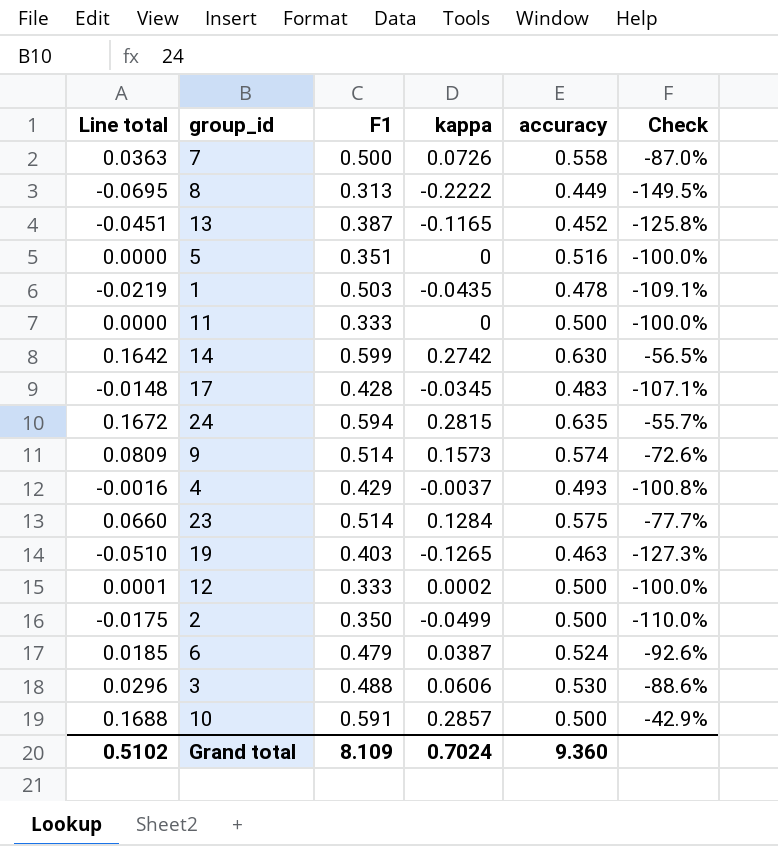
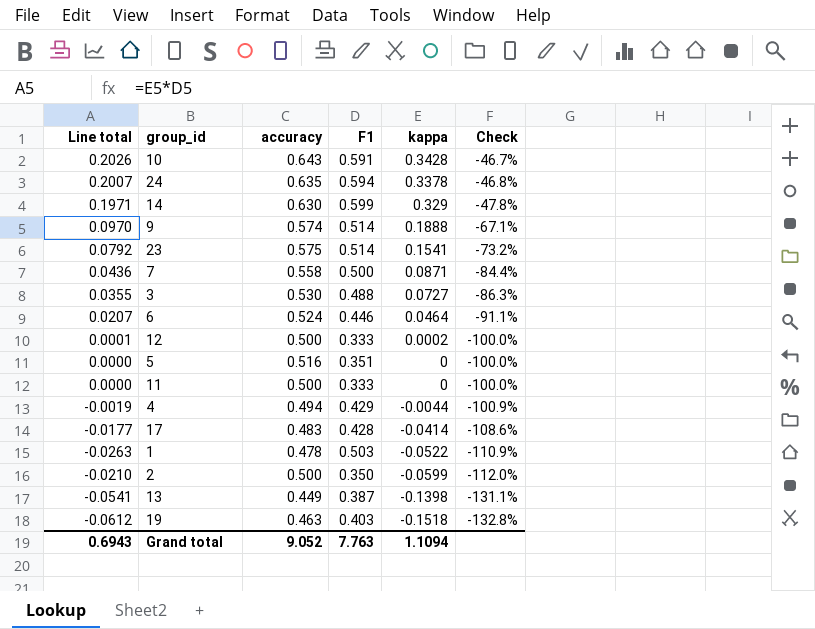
row order: none -> kappa descending
column accuracy | position: 5 -> 3
row 8: -0.0695 | 0.313 | -0.2222 | 0.449 | -149.5% -> none
10 | Line total: 0.1688 -> 0.2026
10 | accuracy: 0.500 -> 0.643
10 | kappa: 0.2857 -> 0.3428
10 | Check: -42.9% -> -46.7%
24 | Line total: 0.1672 -> 0.2007
24 | kappa: 0.2815 -> 0.3378
24 | Check: -55.7% -> -46.8%
14 | Line total: 0.1642 -> 0.1971
14 | kappa: 0.2742 -> 0.329
14 | Check: -56.5% -> -47.8%
9 | Line total: 0.0809 -> 0.0970
9 | kappa: 0.1573 -> 0.1888
9 | Check: -72.6% -> -67.1%
23 | Line total: 0.0660 -> 0.0792
23 | kappa: 0.1284 -> 0.1541
23 | Check: -77.7% -> -73.2%
7 | Line total: 0.0363 -> 0.0436
7 | kappa: 0.0726 -> 0.0871
7 | Check: -87.0% -> -84.4%
3 | Line total: 0.0296 -> 0.0355
3 | kappa: 0.0606 -> 0.0727
3 | Check: -88.6% -> -86.3%
6 | Line total: 0.0185 -> 0.0207
6 | F1: 0.479 -> 0.446
6 | kappa: 0.0387 -> 0.0464
6 | Check: -92.6% -> -91.1%
4 | Line total: -0.0016 -> -0.0019
4 | accuracy: 0.493 -> 0.494
4 | kappa: -0.0037 -> -0.0044
4 | Check: -100.8% -> -100.9%
17 | Line total: -0.0148 -> -0.0177
17 | kappa: -0.0345 -> -0.0414
17 | Check: -107.1% -> -108.6%
1 | Line total: -0.0219 -> -0.0263
1 | kappa: -0.0435 -> -0.0522
1 | Check: -109.1% -> -110.9%
2 | Line total: -0.0175 -> -0.0210
2 | kappa: -0.0499 -> -0.0599
2 | Check: -110.0% -> -112.0%
13 | Line total: -0.0451 -> -0.0541
13 | accuracy: 0.452 -> 0.449
13 | kappa: -0.1165 -> -0.1398
13 | Check: -125.8% -> -131.1%
19 | Line total: -0.0510 -> -0.0612
19 | kappa: -0.1265 -> -0.1518
19 | Check: -127.3% -> -132.8%
Grand total | Line total: 0.5102 -> 0.6943
Grand total | accuracy: 9.360 -> 9.052
Grand total | F1: 8.109 -> 7.763
Grand total | kappa: 0.7024 -> 1.1094

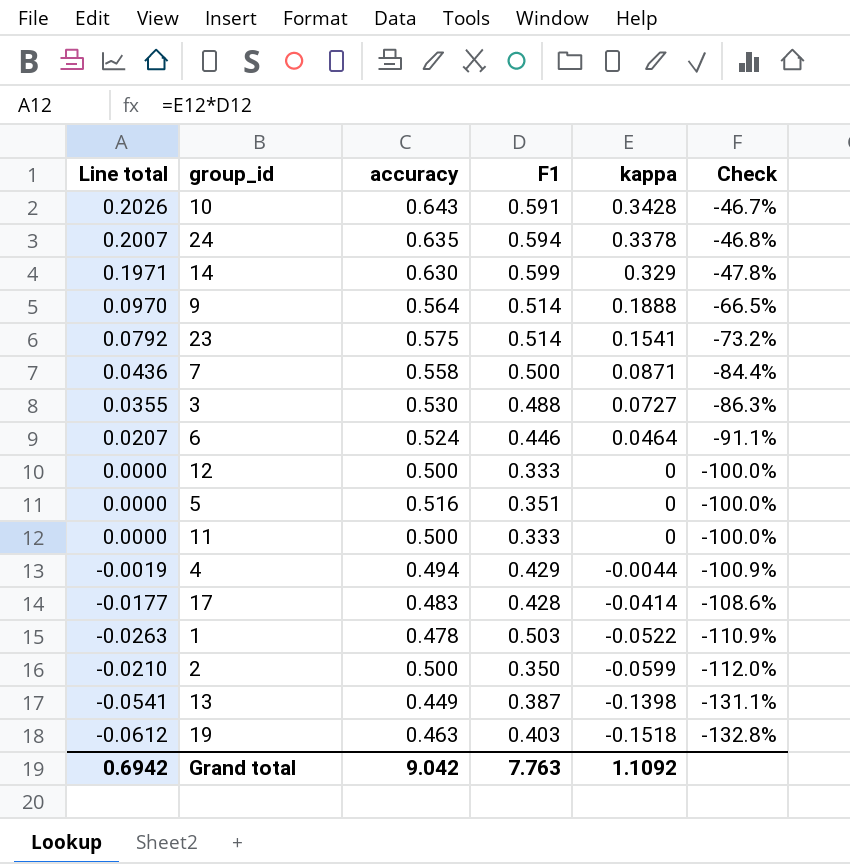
9 | accuracy: 0.574 -> 0.564
9 | Check: -67.1% -> -66.5%
12 | Line total: 0.0001 -> 0.0000
12 | kappa: 0.0002 -> 0
Grand total | Line total: 0.6943 -> 0.6942
Grand total | accuracy: 9.052 -> 9.042
Grand total | kappa: 1.1094 -> 1.1092

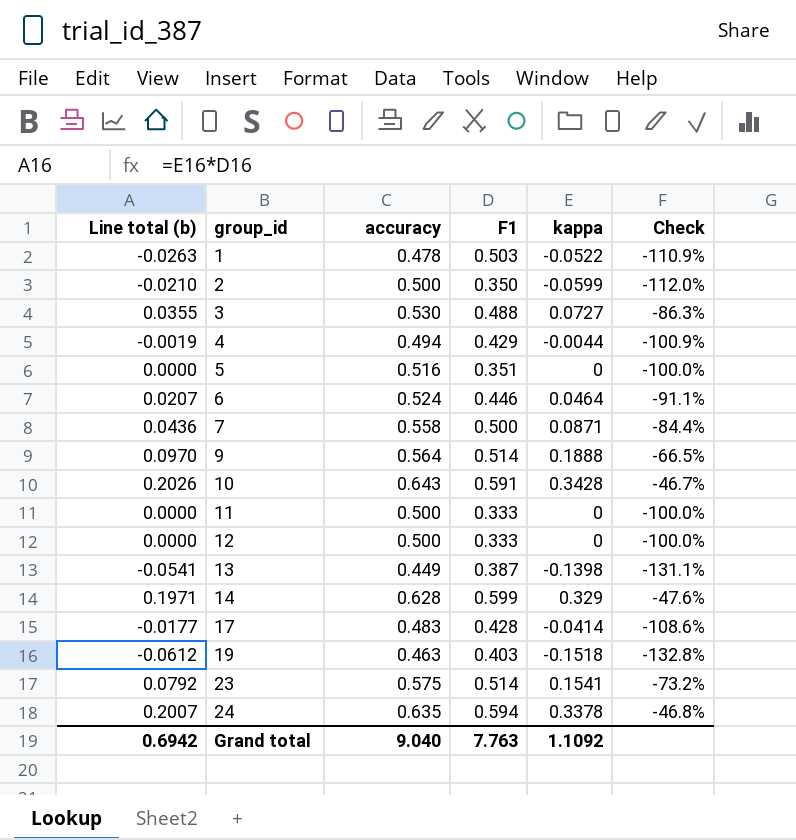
row order: kappa descending -> group_id ascending
column name: Line total -> Line total (b)
14 | accuracy: 0.630 -> 0.628
14 | Check: -47.8% -> -47.6%
Grand total | accuracy: 9.042 -> 9.040

